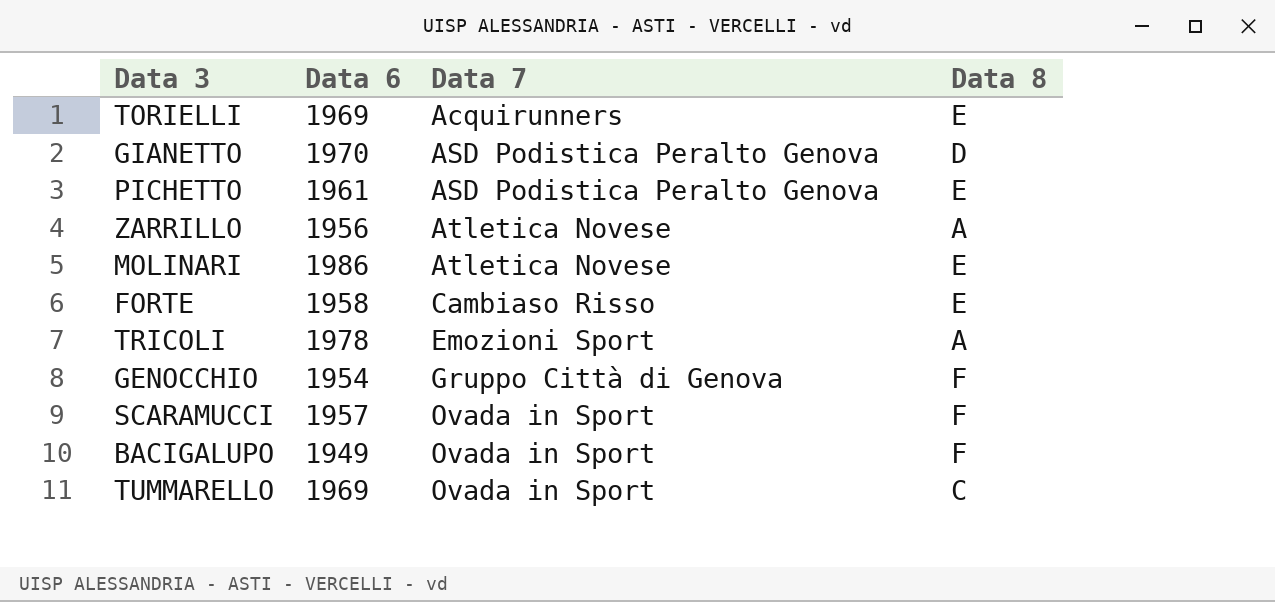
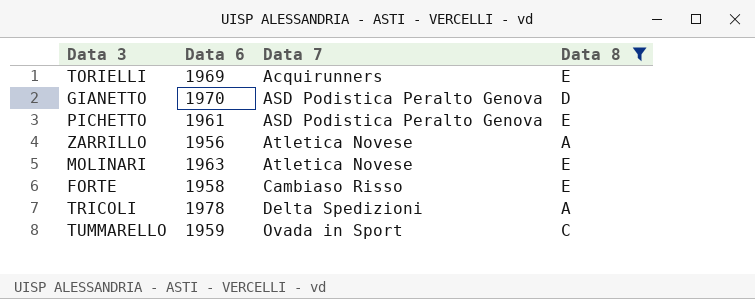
filter: none -> Data 8 != F
MOLINARI | Data 6: 1986 -> 1963
TRICOLI | Data 7: Emozioni Sport -> Delta Spedizioni
TUMMARELLO | Data 6: 1969 -> 1959

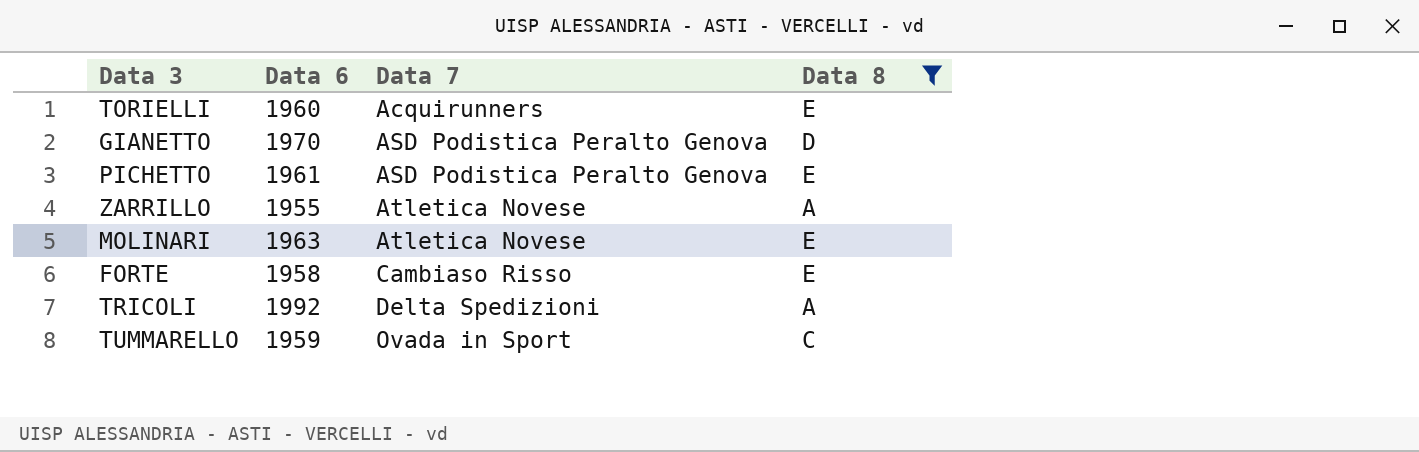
TORIELLI | Data 6: 1969 -> 1960
ZARRILLO | Data 6: 1956 -> 1955
TRICOLI | Data 6: 1978 -> 1992

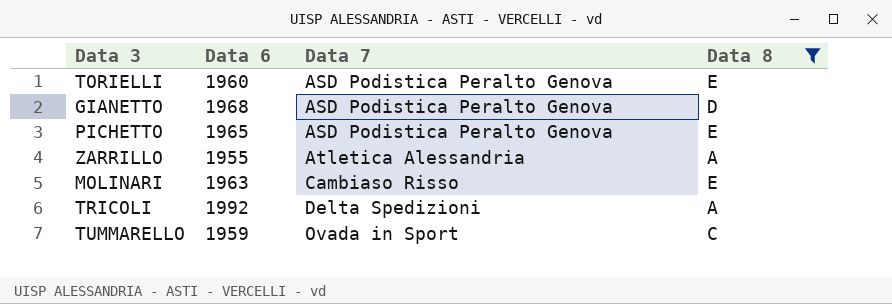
row FORTE: 1958 | Cambiaso Risso | E -> none
TORIELLI | Data 7: Acquirunners -> ASD Podistica Peralto Genova
GIANETTO | Data 6: 1970 -> 1968
PICHETTO | Data 6: 1961 -> 1965
ZARRILLO | Data 7: Atletica Novese -> Atletica Alessandria
MOLINARI | Data 7: Atletica Novese -> Cambiaso Risso

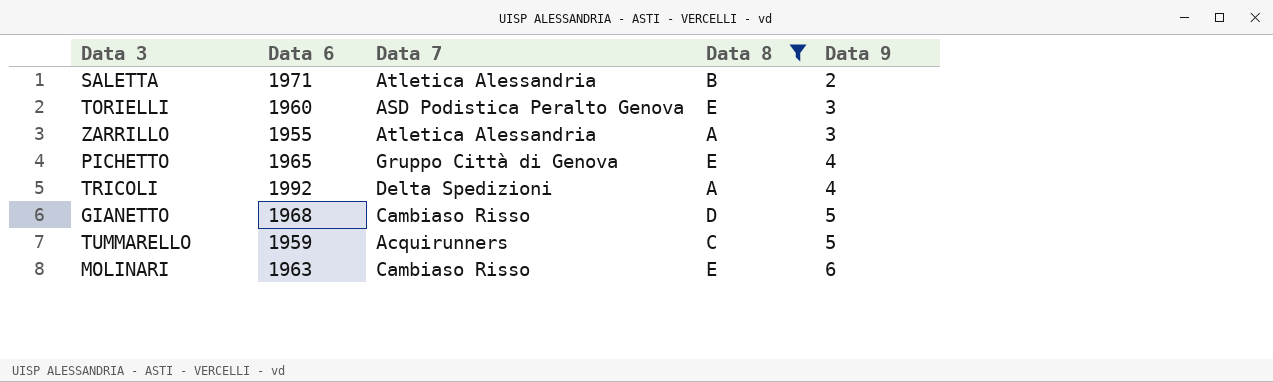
row order: Data 7 ascending -> Data 9 ascending
column Data 9 | position: none -> 5
row SALETTA: none -> 1971 | Atletica Alessandria | B | 2
PICHETTO | Data 7: ASD Podistica Peralto Genova -> Gruppo Città di Genova
GIANETTO | Data 7: ASD Podistica Peralto Genova -> Cambiaso Risso
TUMMARELLO | Data 7: Ovada in Sport -> Acquirunners

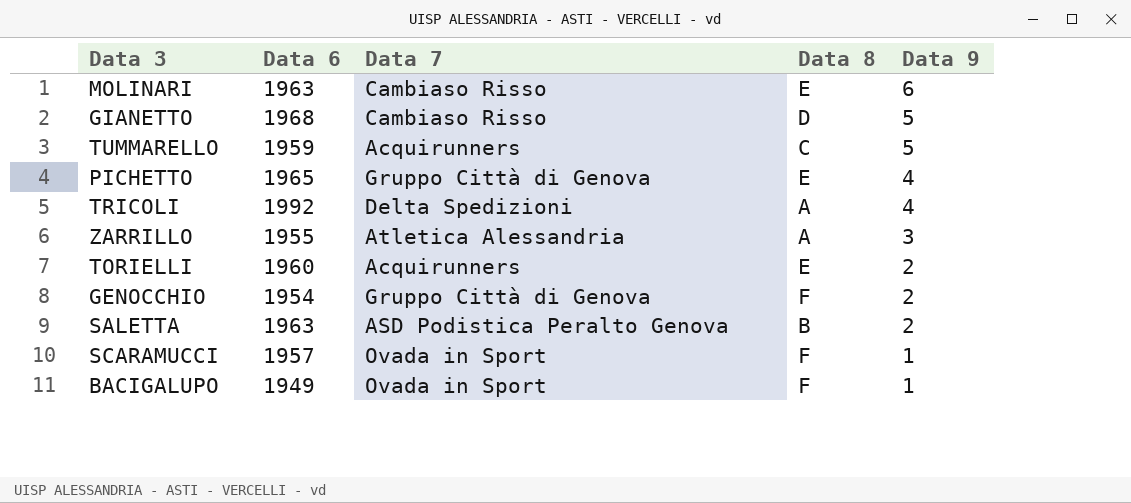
filter: Data 8 != F -> none
row order: Data 9 ascending -> Data 9 descending
TORIELLI | Data 7: ASD Podistica Peralto Genova -> Acquirunners
TORIELLI | Data 9: 3 -> 2
SALETTA | Data 6: 1971 -> 1963
SALETTA | Data 7: Atletica Alessandria -> ASD Podistica Peralto Genova

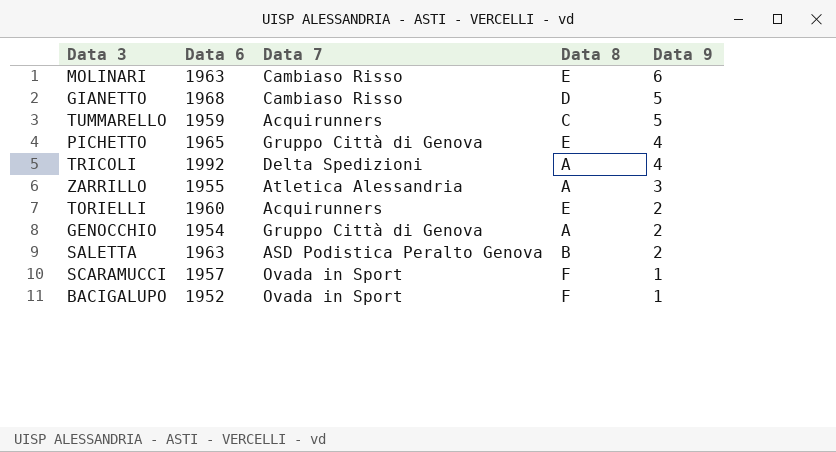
GENOCCHIO | Data 8: F -> A
BACIGALUPO | Data 6: 1949 -> 1952

